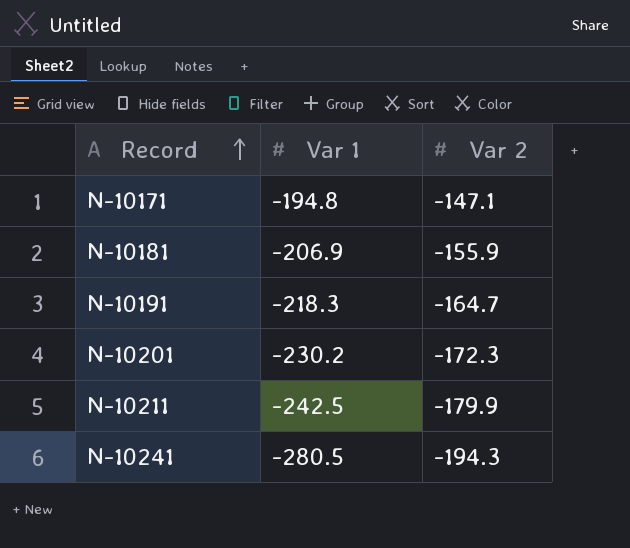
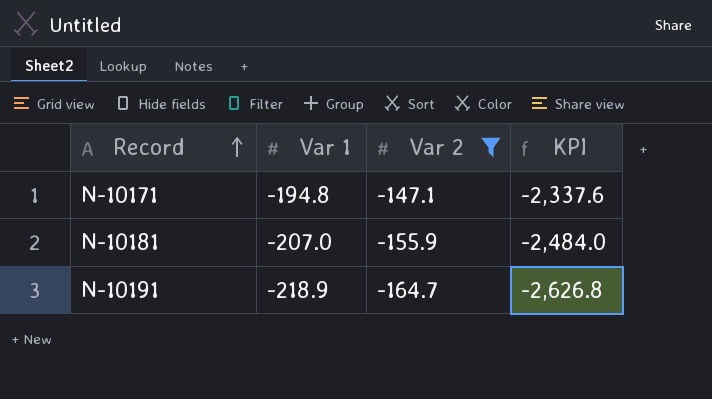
filter: none -> Var 2 >= -164.7
column KPI | formula: none -> [Var 1] * 12
N-10181 | Var 1: -206.9 -> -207.0
N-10191 | Var 1: -218.3 -> -218.9

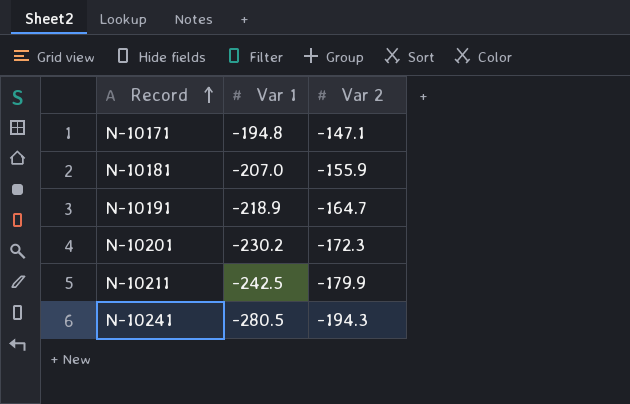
filter: Var 2 >= -164.7 -> none
column KPI | formula: [Var 1] * 12 -> none

